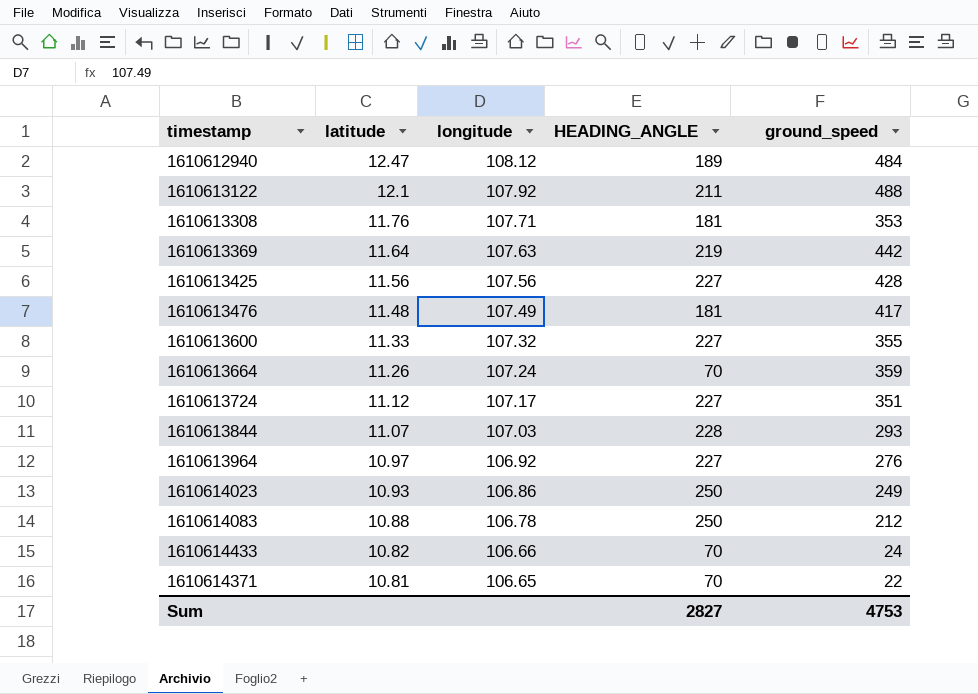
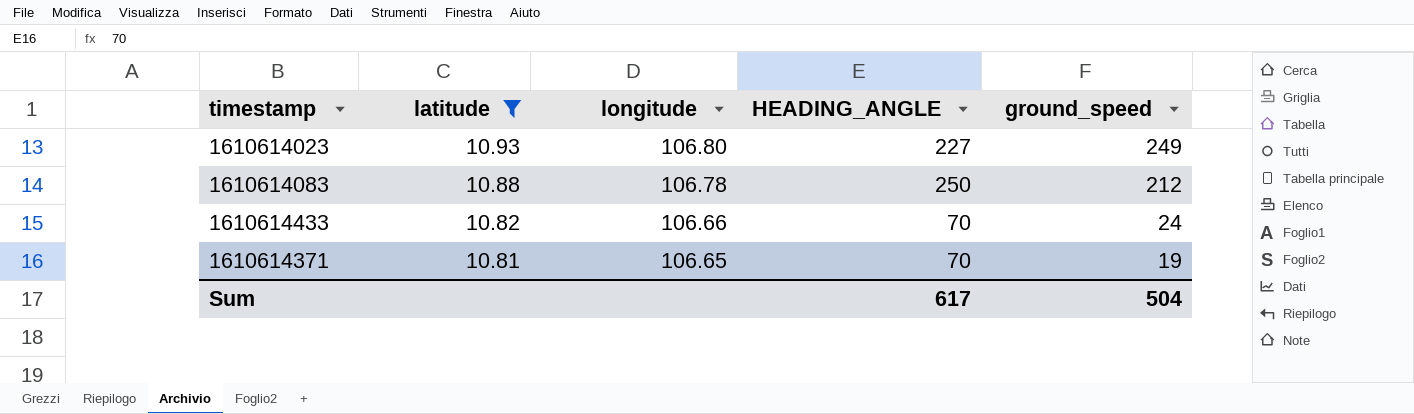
filter: none -> latitude <= 10.93
1610614023 | longitude: 106.86 -> 106.80
1610614023 | HEADING_ANGLE: 250 -> 227
1610614371 | ground_speed: 22 -> 19
Sum | HEADING_ANGLE: 2827 -> 617
Sum | ground_speed: 4753 -> 504

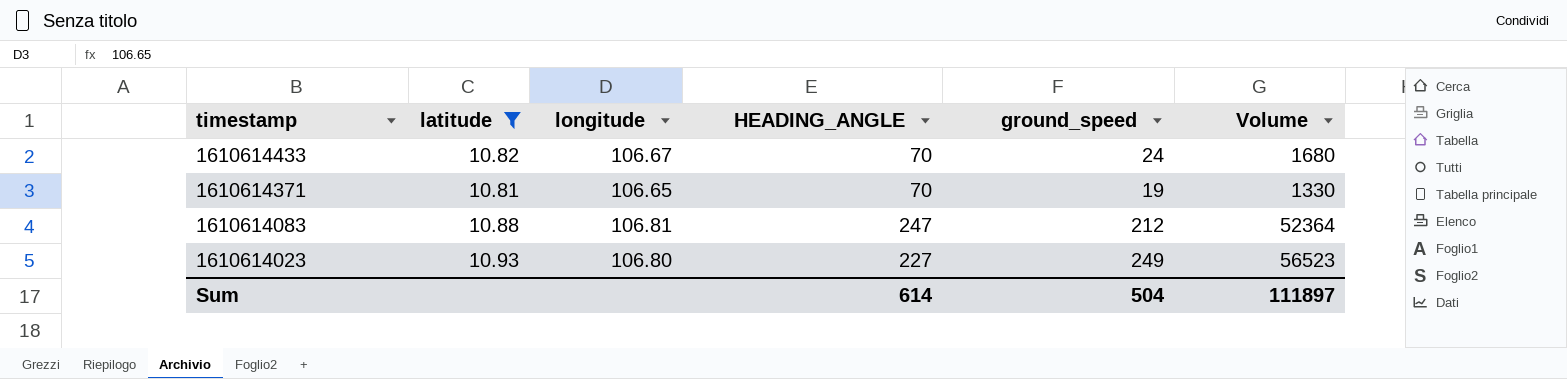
row order: latitude descending -> timestamp descending
column Volume | formula: none -> [HEADING_ANGLE] * [ground_speed]
1610614433 | longitude: 106.66 -> 106.67
1610614083 | longitude: 106.78 -> 106.81
1610614083 | HEADING_ANGLE: 250 -> 247
Sum | HEADING_ANGLE: 617 -> 614

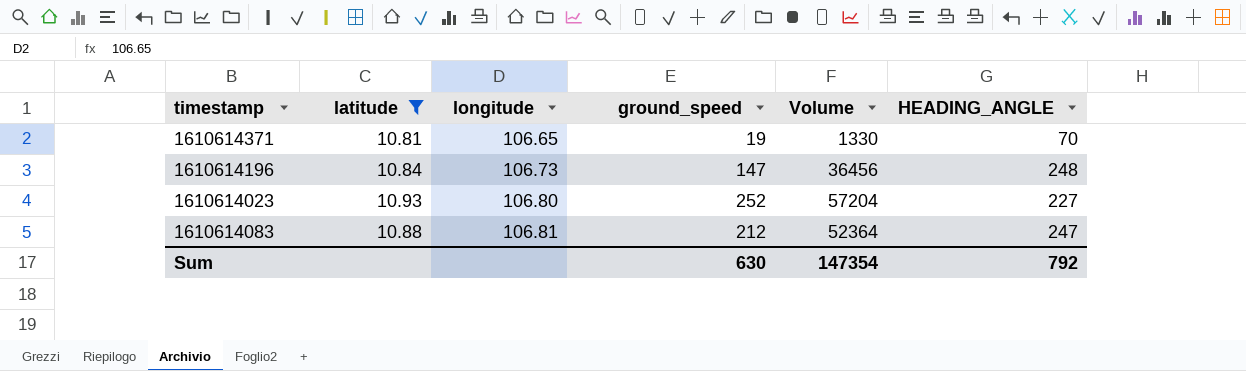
row order: timestamp descending -> longitude ascending
column HEADING_ANGLE | position: 4 -> 6
row 1610614433: 10.82 | 106.67 | 70 | 24 | 1680 -> none
row 1610614196: none -> 10.84 | 106.73 | 147 | 36456 | 248
1610614023 | ground_speed: 249 -> 252
1610614023 | Volume: 56523 -> 57204
Sum | ground_speed: 504 -> 630
Sum | Volume: 111897 -> 147354
Sum | HEADING_ANGLE: 614 -> 792

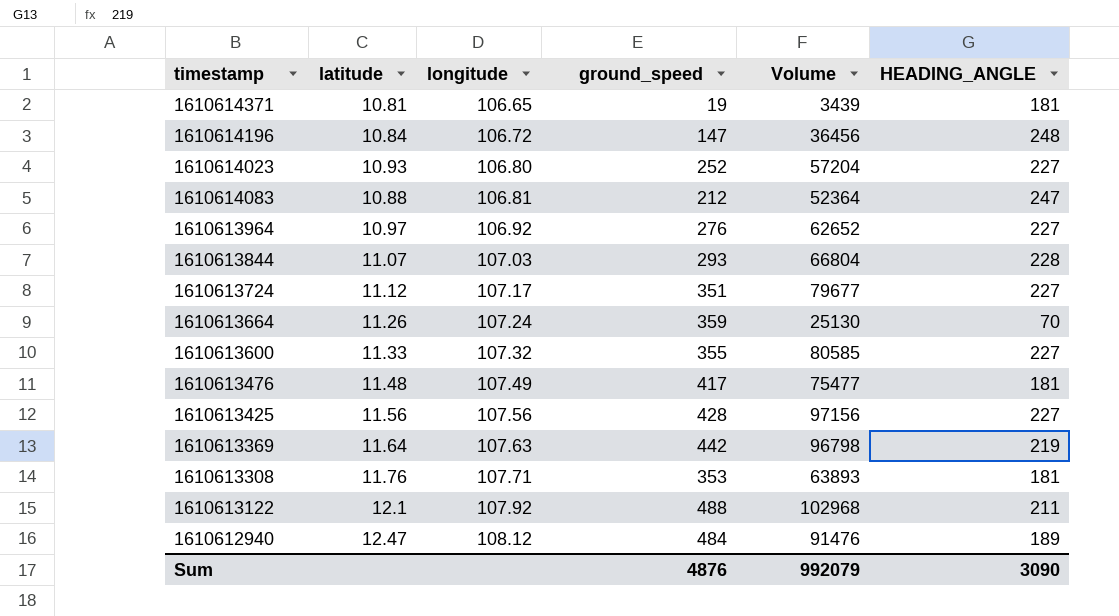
filter: latitude <= 10.93 -> none
1610614371 | Volume: 1330 -> 3439
1610614371 | HEADING_ANGLE: 70 -> 181
1610614196 | longitude: 106.73 -> 106.72
Sum | ground_speed: 630 -> 4876
Sum | Volume: 147354 -> 992079
Sum | HEADING_ANGLE: 792 -> 3090

